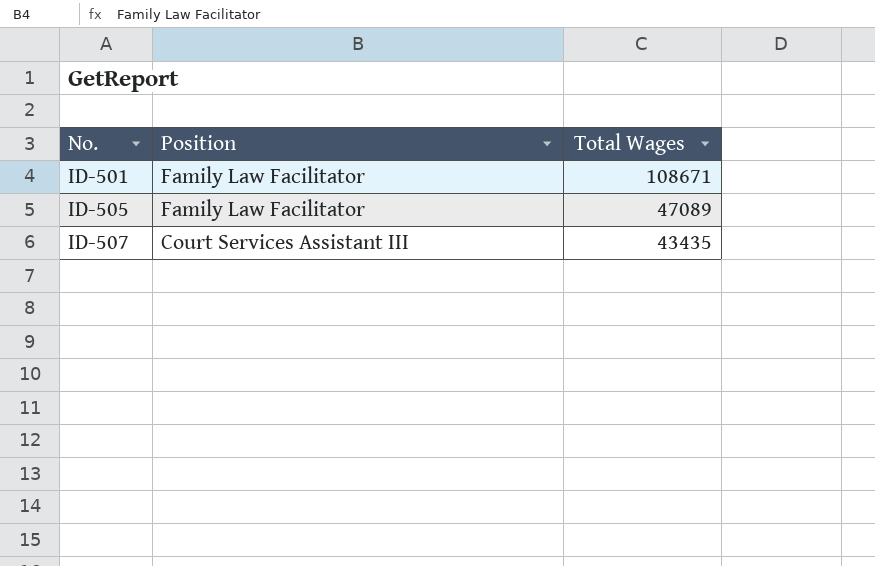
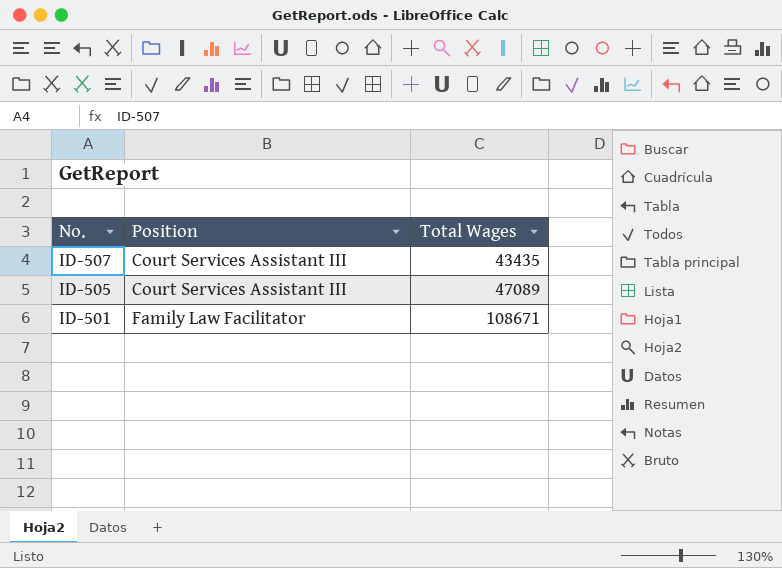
row order: No. ascending -> No. descending
ID-505 | Position: Family Law Facilitator -> Court Services Assistant III

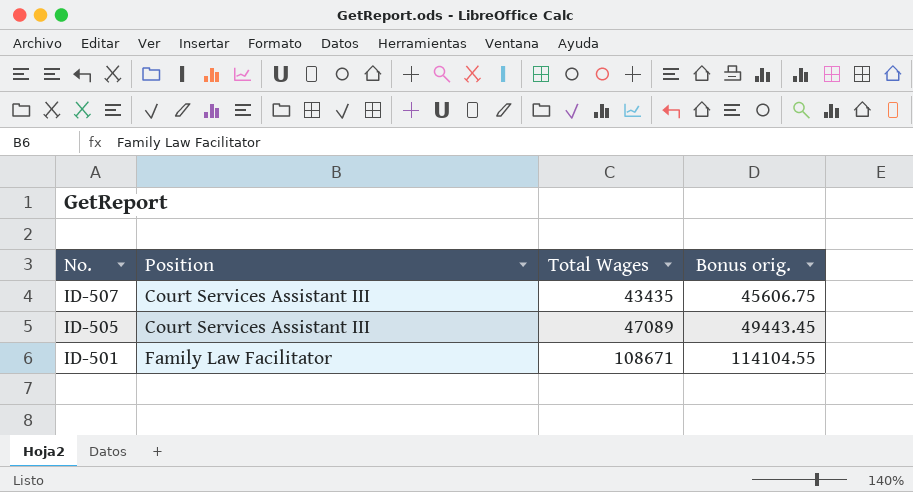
column Bonus orig. | formula: none -> [Total Wages] * 1.05

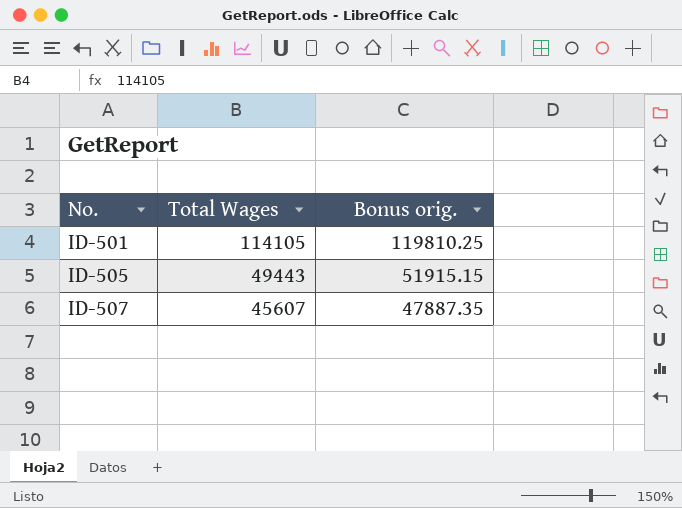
row order: No. descending -> No. ascending
column Position | position: 2 -> none
ID-501 | Total Wages: 108671 -> 114105
ID-501 | Bonus orig.: 114104.55 -> 119810.25
ID-505 | Total Wages: 47089 -> 49443
ID-505 | Bonus orig.: 49443.45 -> 51915.15
ID-507 | Total Wages: 43435 -> 45607
ID-507 | Bonus orig.: 45606.75 -> 47887.35

